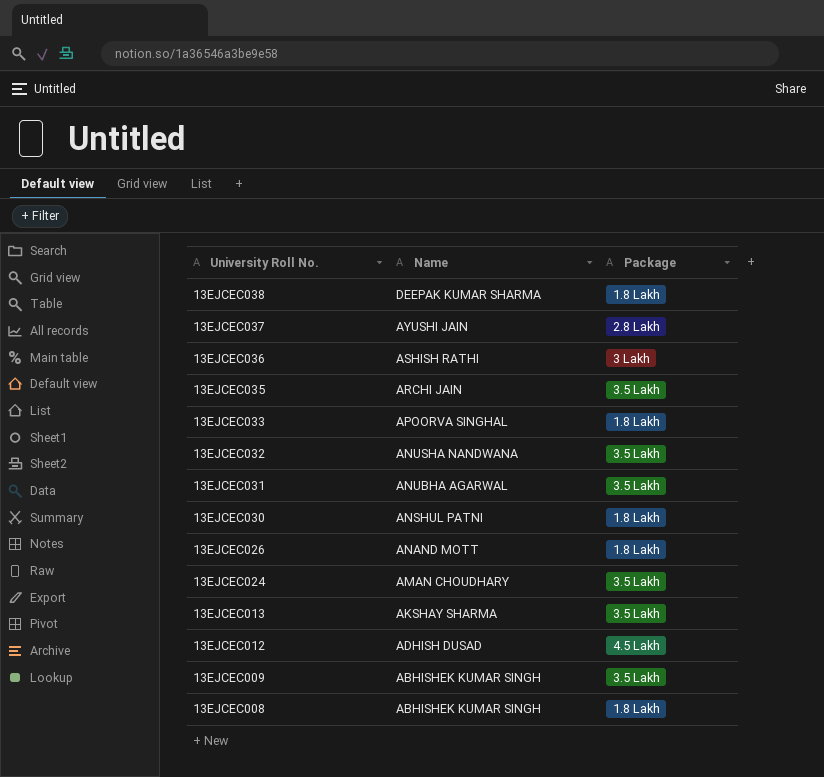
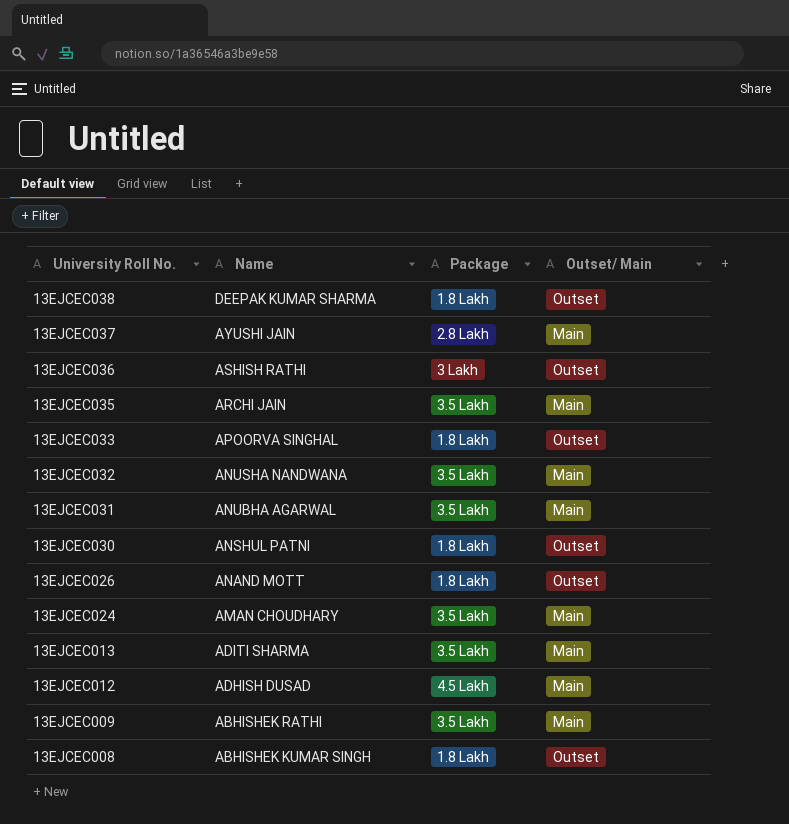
column Outset/ Main | position: none -> 4
13EJCEC013 | Name: AKSHAY SHARMA -> ADITI SHARMA
13EJCEC009 | Name: ABHISHEK KUMAR SINGH -> ABHISHEK RATHI

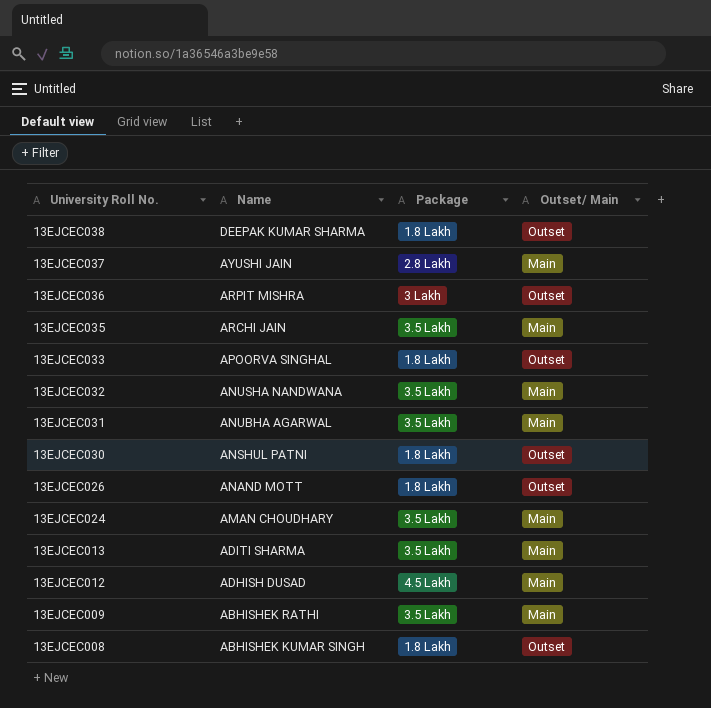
13EJCEC036 | Name: ASHISH RATHI -> ARPIT MISHRA

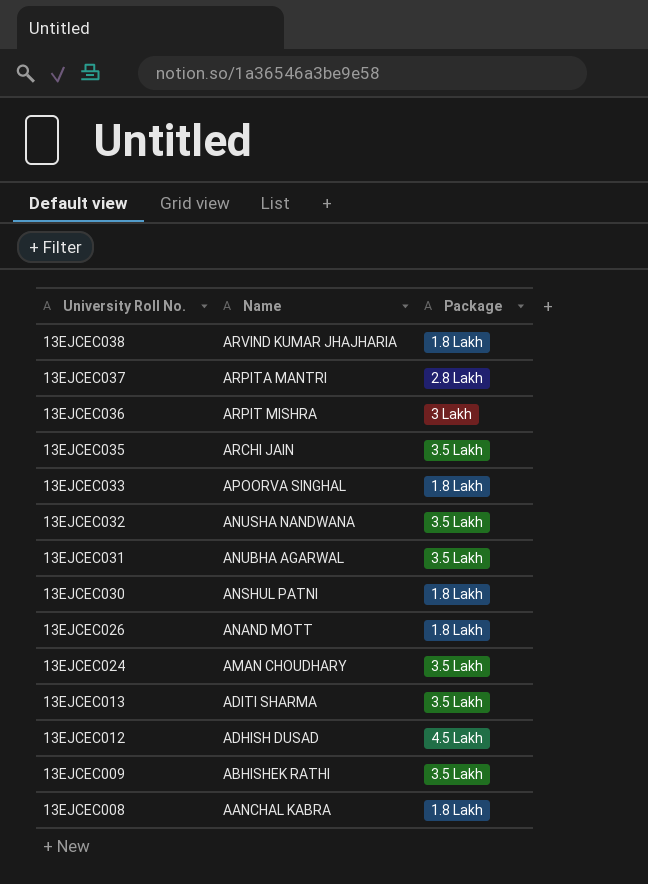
column Outset/ Main | position: 4 -> none
13EJCEC038 | Name: DEEPAK KUMAR SHARMA -> ARVIND KUMAR JHAJHARIA
13EJCEC037 | Name: AYUSHI JAIN -> ARPITA MANTRI
13EJCEC008 | Name: ABHISHEK KUMAR SINGH -> AANCHAL KABRA

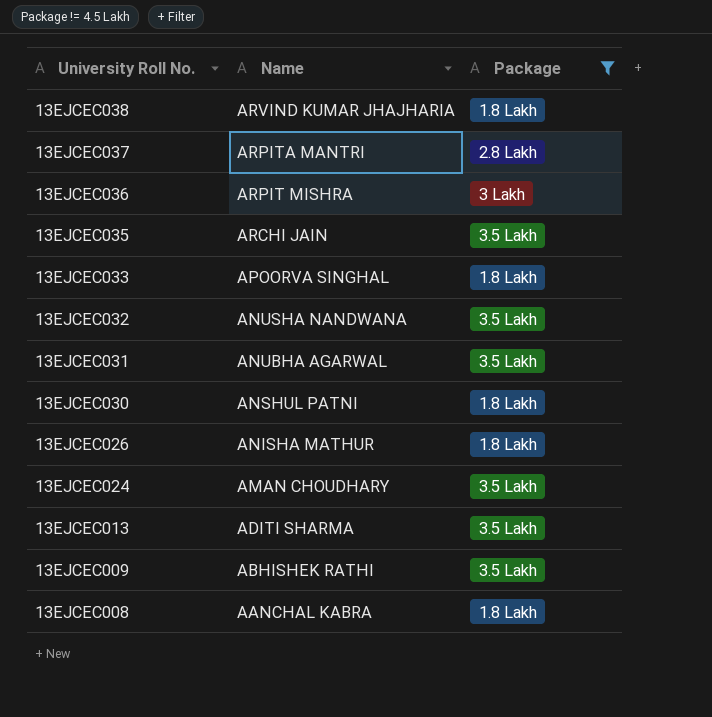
filter: none -> Package != 4.5 Lakh
13EJCEC026 | Name: ANAND MOTT -> ANISHA MATHUR

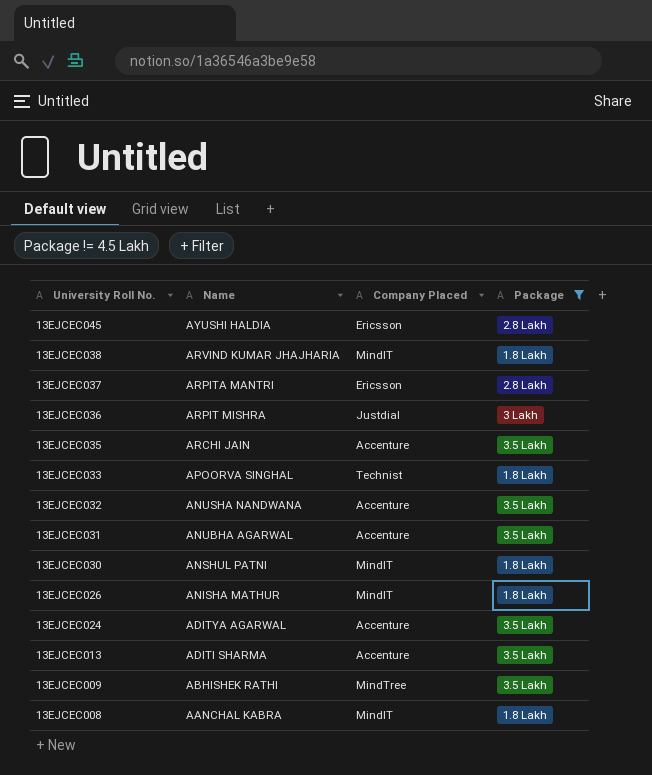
column Company Placed | position: none -> 3
row 13EJCEC045: none -> AYUSHI HALDIA | Ericsson | 2.8 Lakh
13EJCEC024 | Name: AMAN CHOUDHARY -> ADITYA AGARWAL

